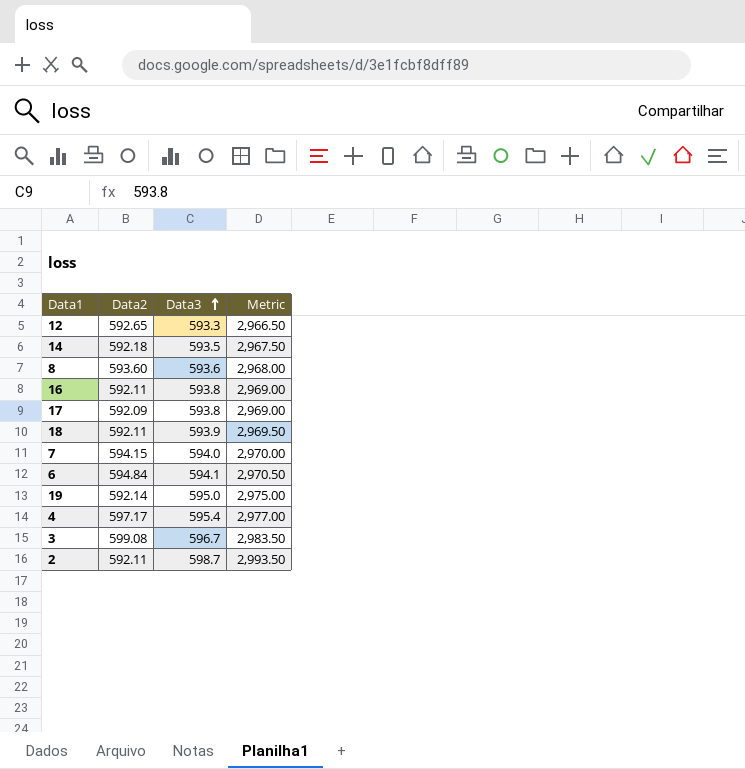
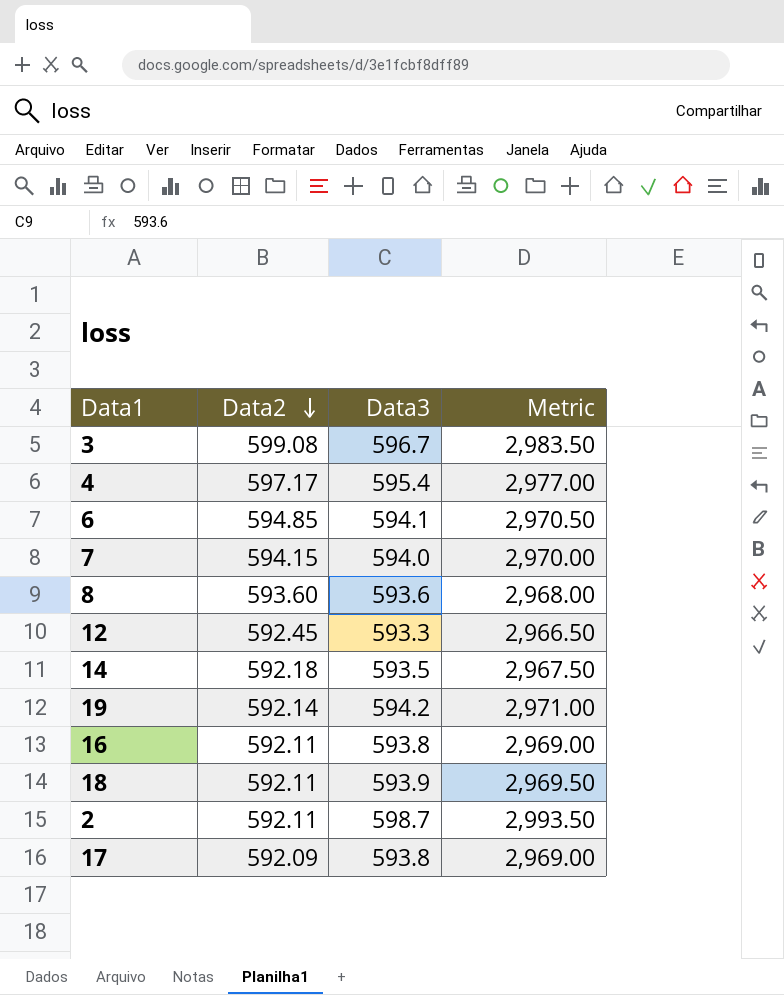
row order: Data3 ascending -> Data2 descending
6 | Data2: 594.84 -> 594.85
12 | Data2: 592.65 -> 592.45
19 | Data3: 595.0 -> 594.2
19 | Metric: 2,975.00 -> 2,971.00

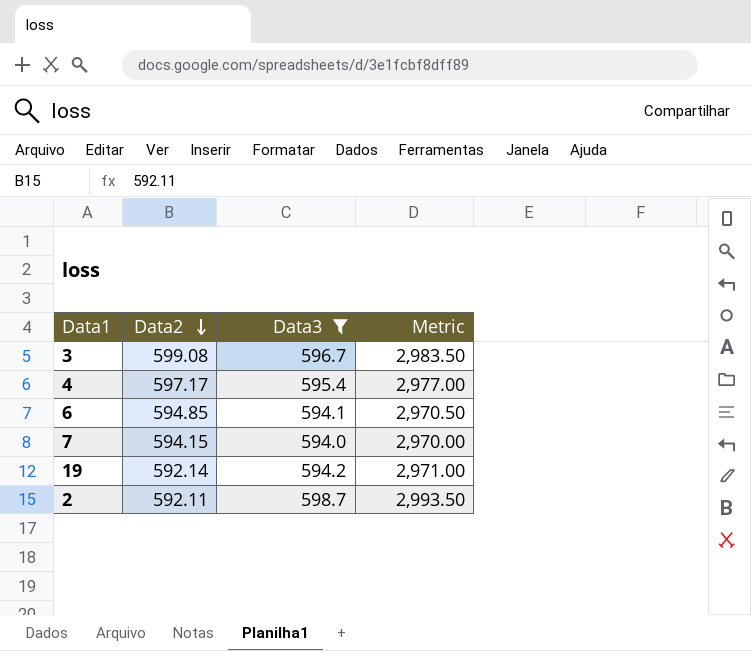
filter: none -> Data3 >= 594.0

